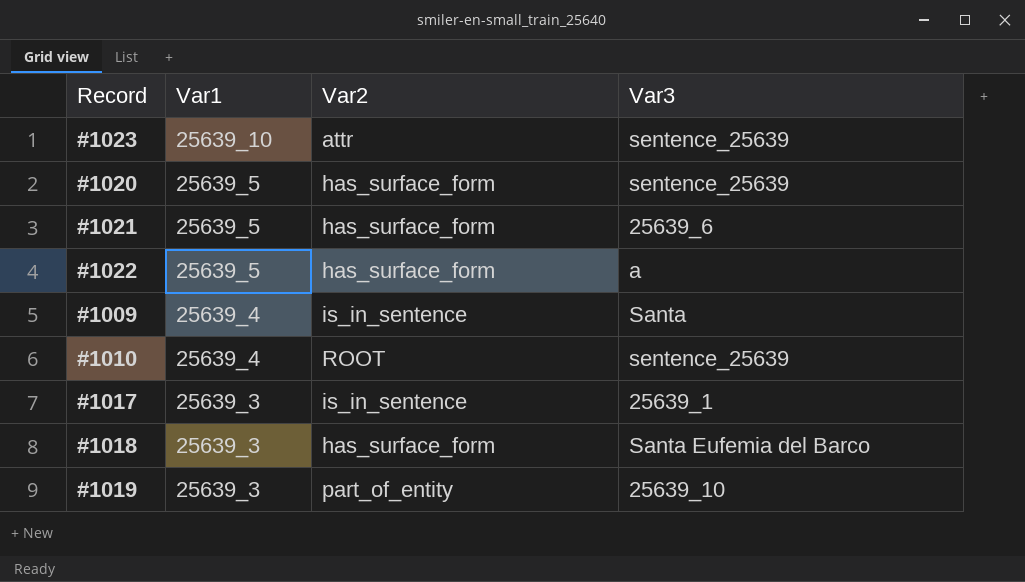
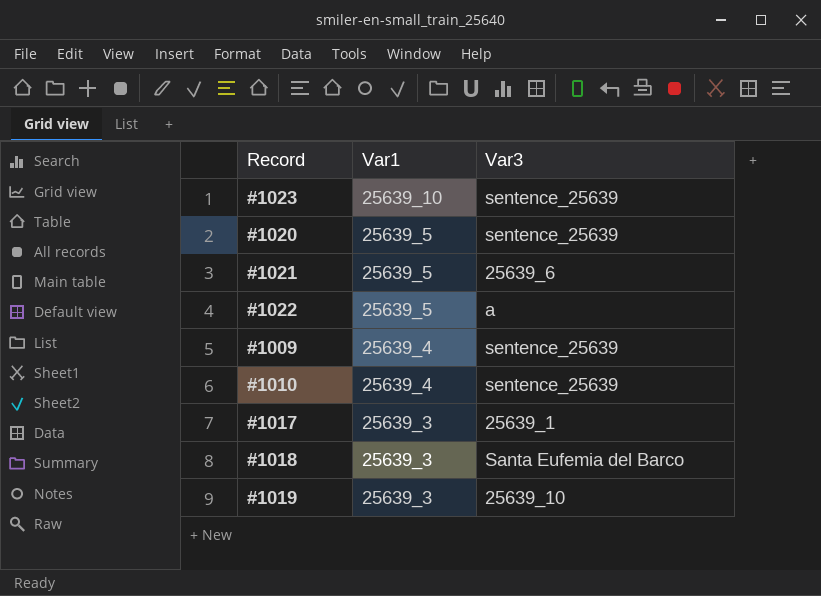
column Var2 | position: 3 -> none
#1009 | Var3: Santa -> sentence_25639

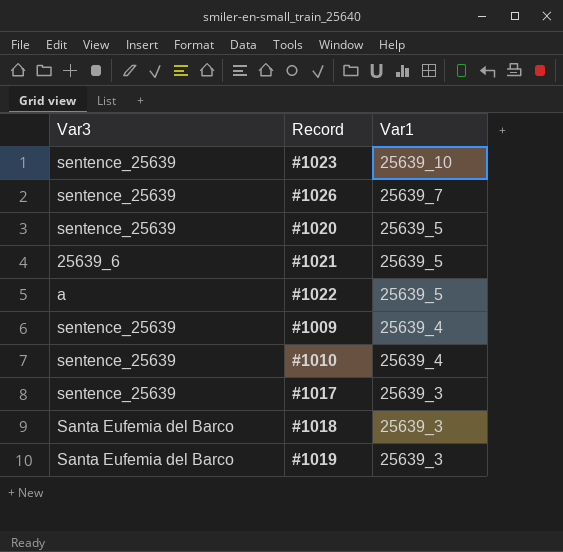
column Var3 | position: 3 -> 1
row #1026: none -> sentence_25639 | 25639_7
#1017 | Var3: 25639_1 -> sentence_25639
#1019 | Var3: 25639_10 -> Santa Eufemia del Barco

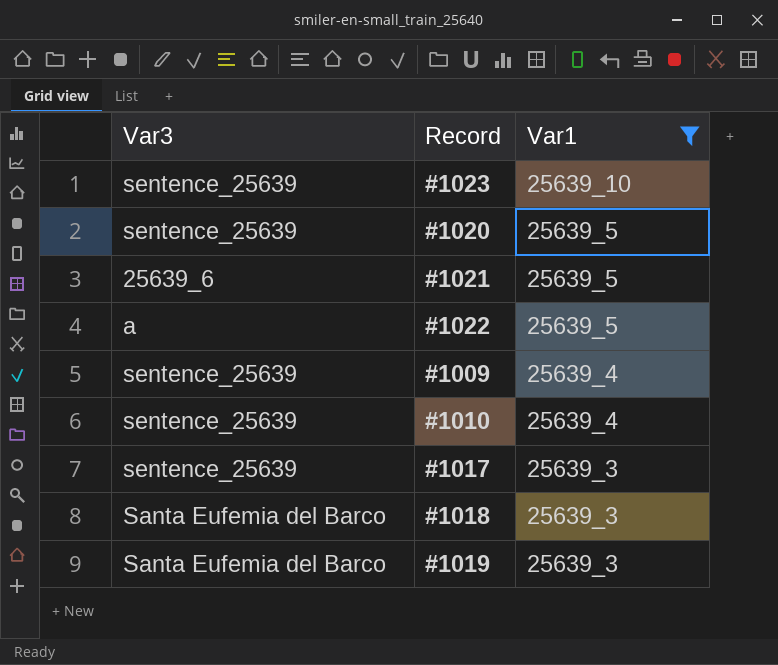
filter: none -> Var1 != 25639_7

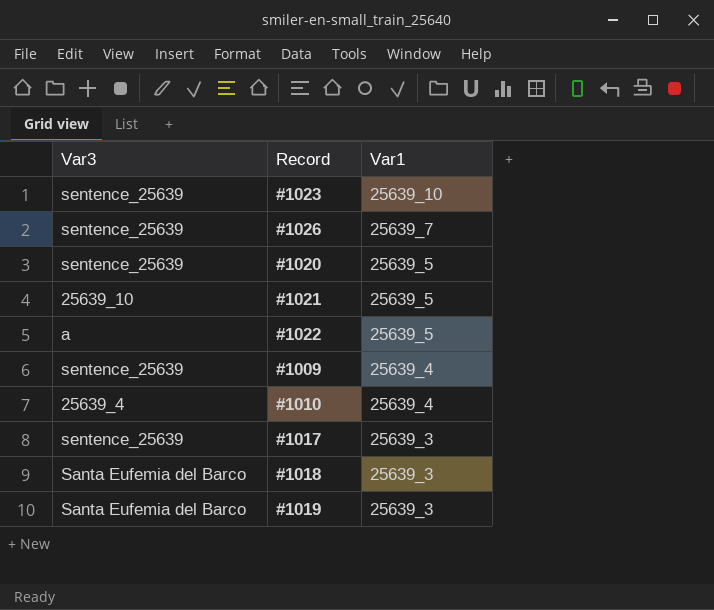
filter: Var1 != 25639_7 -> none
#1021 | Var3: 25639_6 -> 25639_10
#1010 | Var3: sentence_25639 -> 25639_4

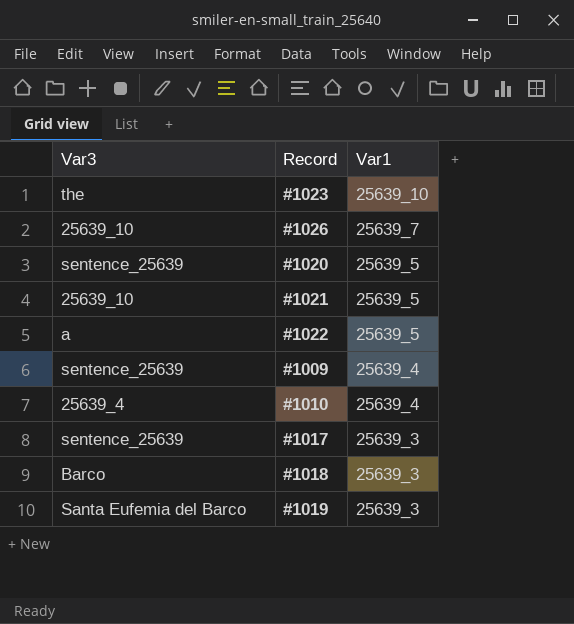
#1023 | Var3: sentence_25639 -> the
#1026 | Var3: sentence_25639 -> 25639_10
#1018 | Var3: Santa Eufemia del Barco -> Barco

